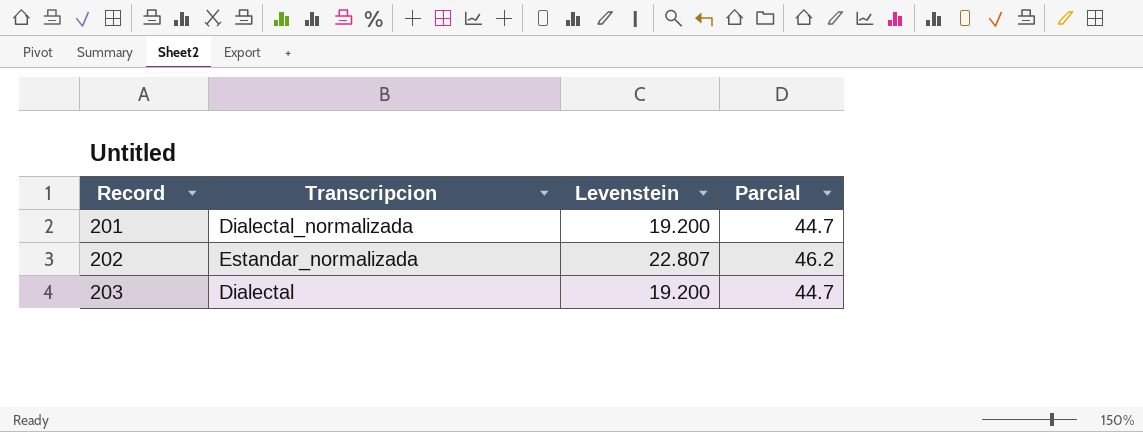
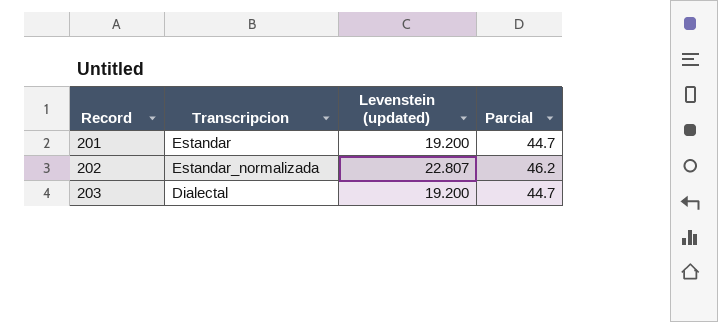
column name: Levenstein -> Levenstein (updated)
201 | Transcripcion: Dialectal_normalizada -> Estandar

